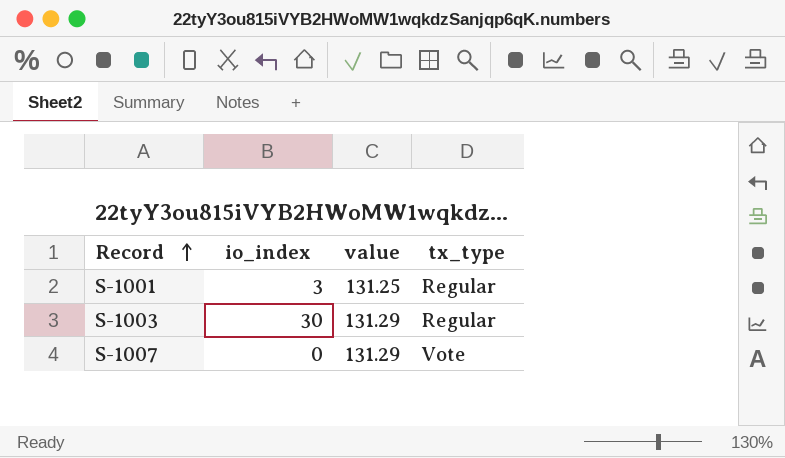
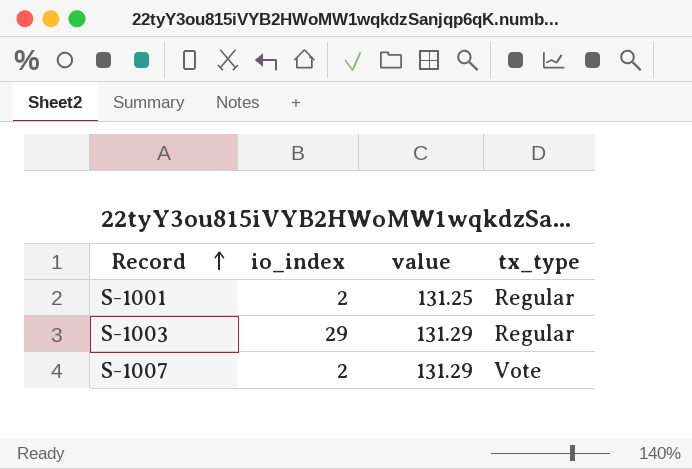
S-1001 | io_index: 3 -> 2
S-1003 | io_index: 30 -> 29
S-1007 | io_index: 0 -> 2

